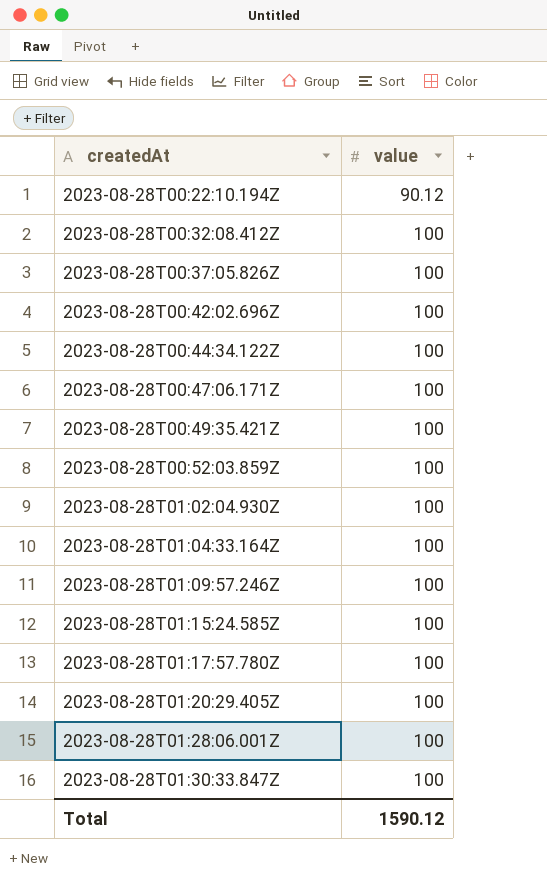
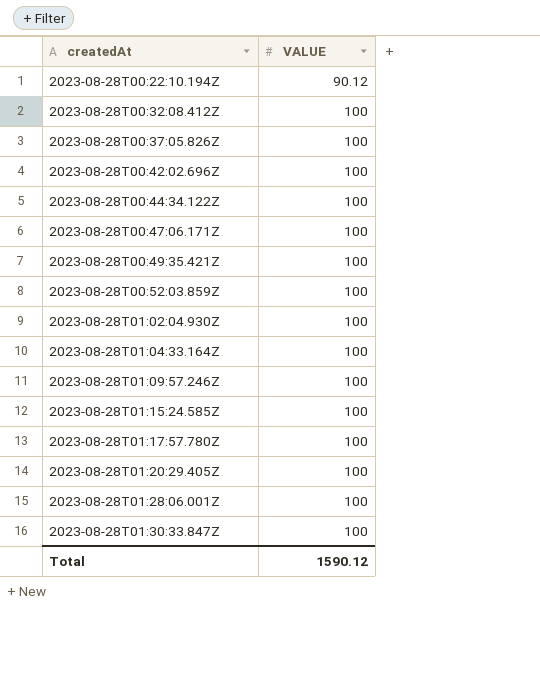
column name: value -> VALUE

